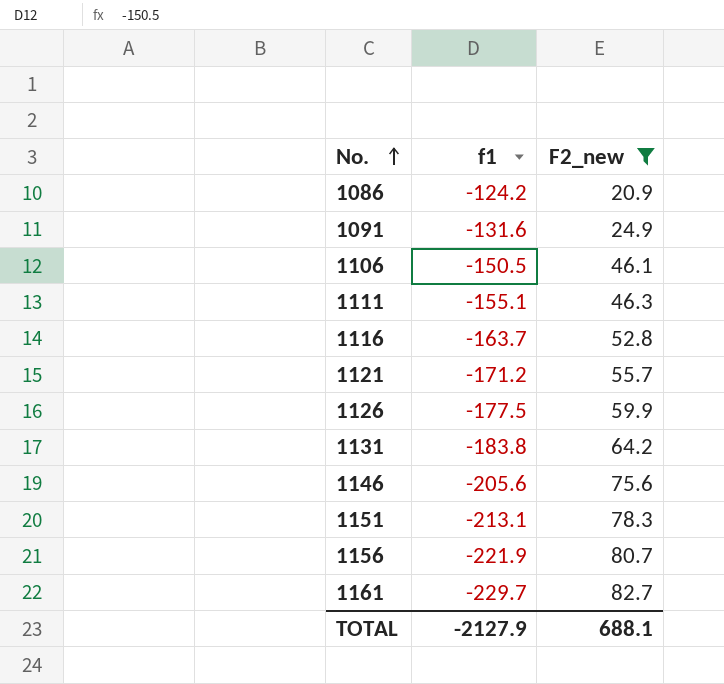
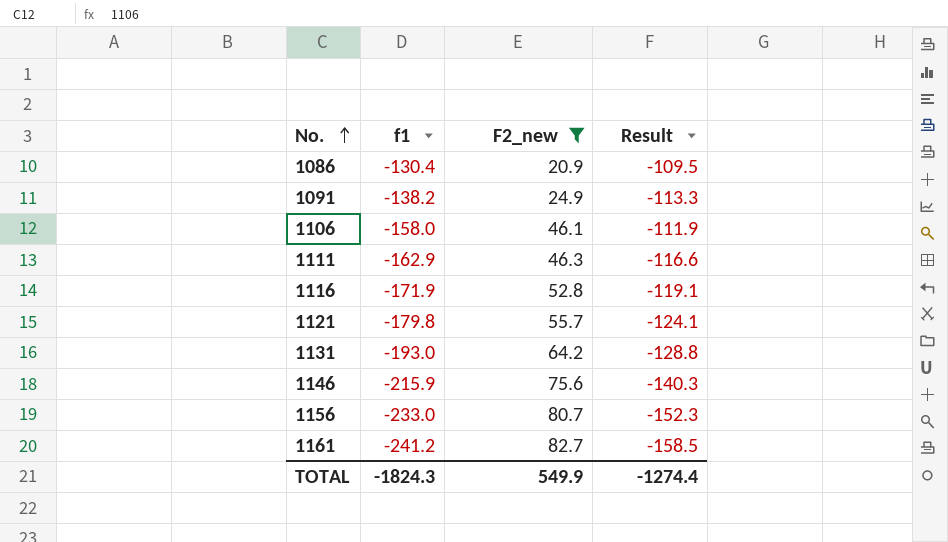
column Result | formula: none -> [f1] + [F2_new]
row 1126: -177.5 | 59.9 -> none
row 1151: -213.1 | 78.3 -> none
1086 | f1: -124.2 -> -130.4
1091 | f1: -131.6 -> -138.2
1106 | f1: -150.5 -> -158.0
1111 | f1: -155.1 -> -162.9
1116 | f1: -163.7 -> -171.9
1121 | f1: -171.2 -> -179.8
1131 | f1: -183.8 -> -193.0
1146 | f1: -205.6 -> -215.9
1156 | f1: -221.9 -> -233.0
1161 | f1: -229.7 -> -241.2
TOTAL | f1: -2127.9 -> -1824.3
TOTAL | F2_new: 688.1 -> 549.9

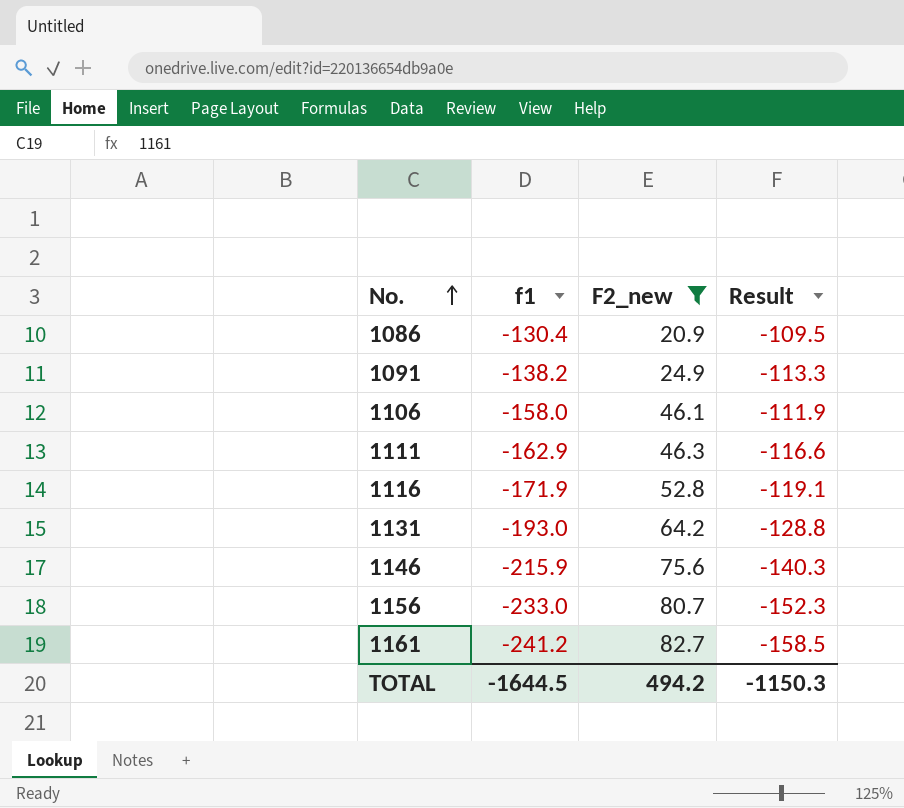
row 1121: -179.8 | 55.7 | -124.1 -> none
TOTAL | f1: -1824.3 -> -1644.5
TOTAL | F2_new: 549.9 -> 494.2
TOTAL | Result: -1274.4 -> -1150.3

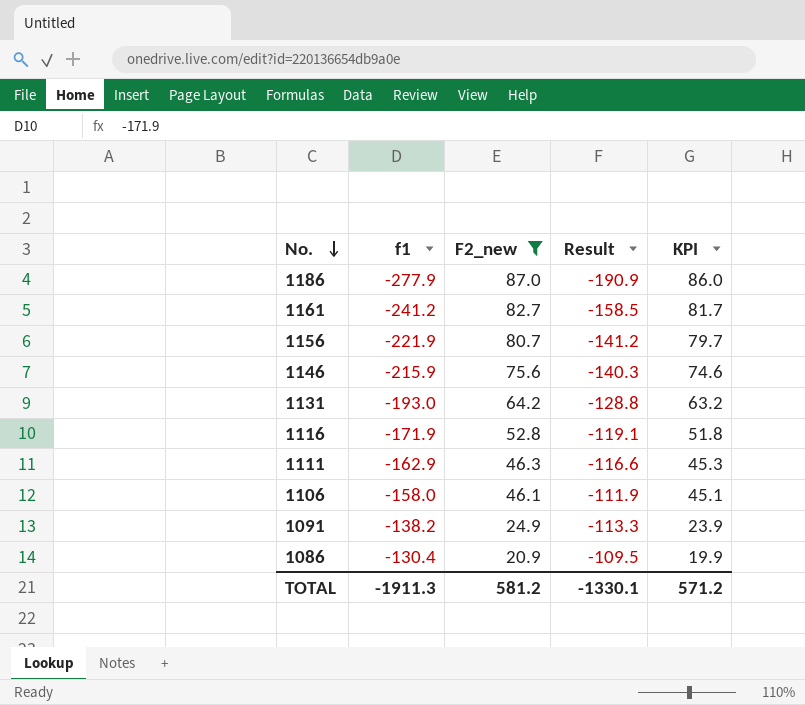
row order: No. ascending -> No. descending
column KPI | formula: none -> [F2_new] - 1
row 1186: none -> -277.9 | 87.0 | -190.9 | 86.0
1156 | f1: -233.0 -> -221.9
1156 | Result: -152.3 -> -141.2
TOTAL | f1: -1644.5 -> -1911.3
TOTAL | F2_new: 494.2 -> 581.2
TOTAL | Result: -1150.3 -> -1330.1

